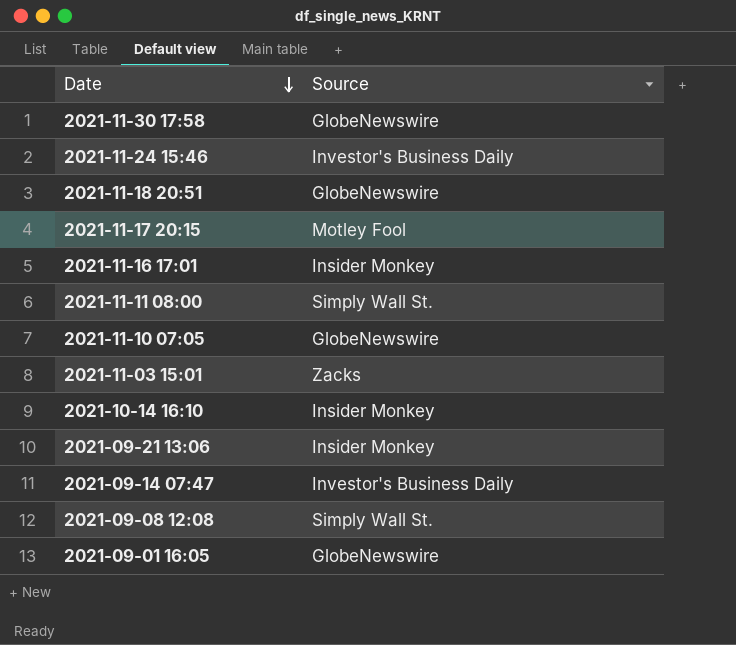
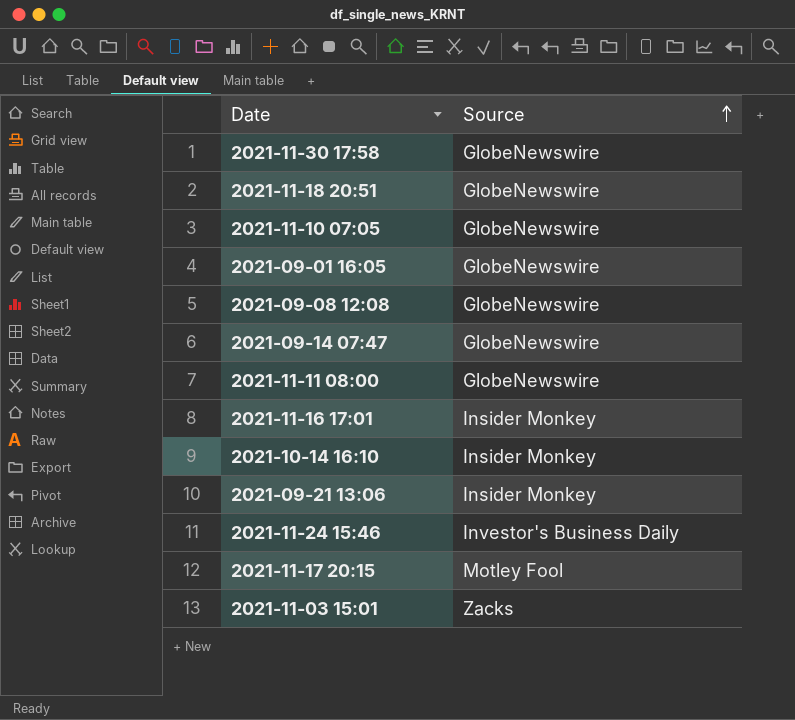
row order: Date descending -> Source ascending
2021-09-08 12:08 | Source: Simply Wall St. -> GlobeNewswire
2021-09-14 07:47 | Source: Investor's Business Daily -> GlobeNewswire
2021-11-11 08:00 | Source: Simply Wall St. -> GlobeNewswire

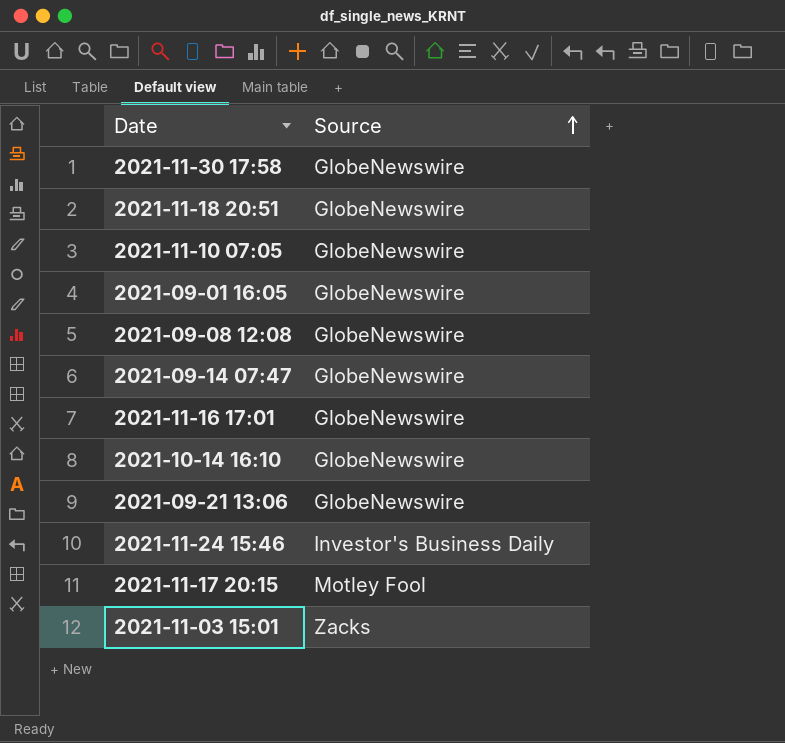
row 2021-11-11 08:00: GlobeNewswire -> none
2021-11-16 17:01 | Source: Insider Monkey -> GlobeNewswire
2021-10-14 16:10 | Source: Insider Monkey -> GlobeNewswire
2021-09-21 13:06 | Source: Insider Monkey -> GlobeNewswire

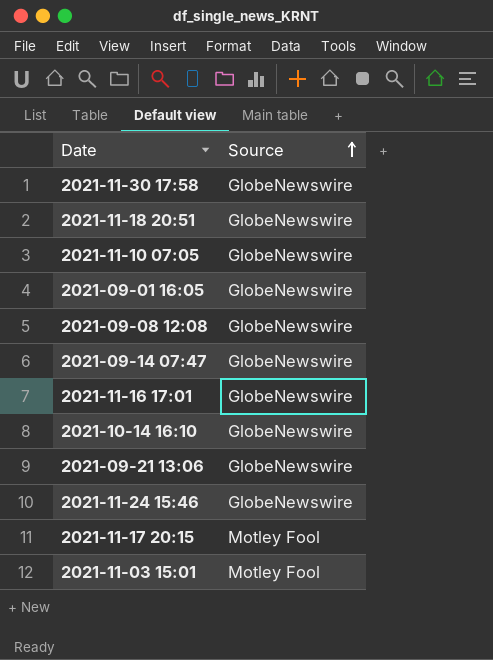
2021-11-24 15:46 | Source: Investor's Business Daily -> GlobeNewswire
2021-11-03 15:01 | Source: Zacks -> Motley Fool

